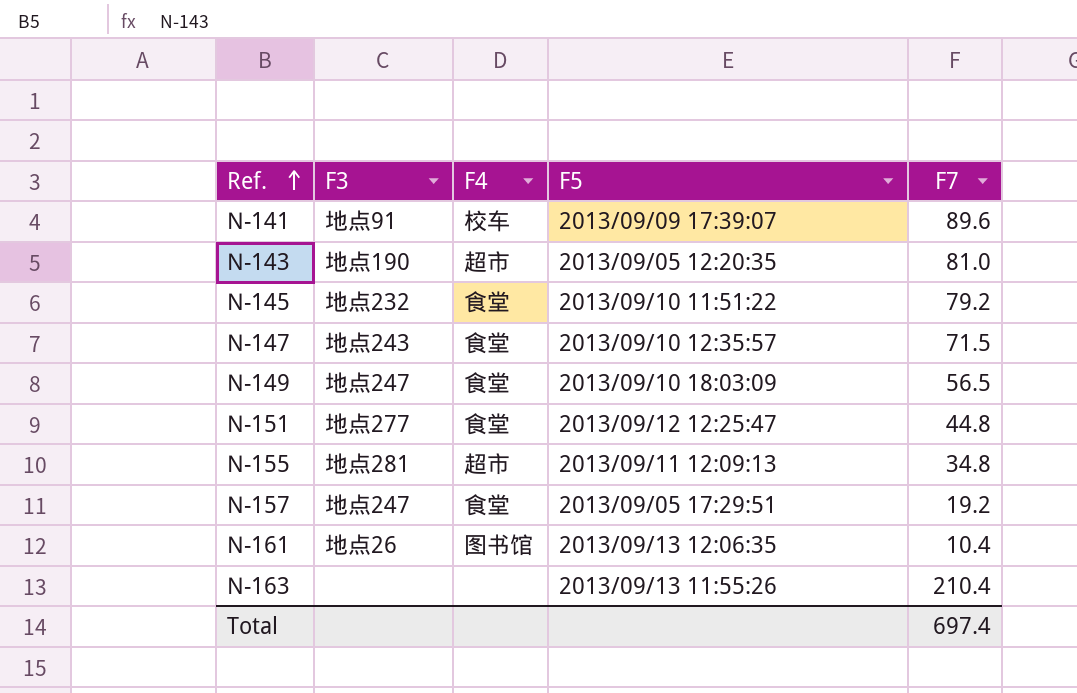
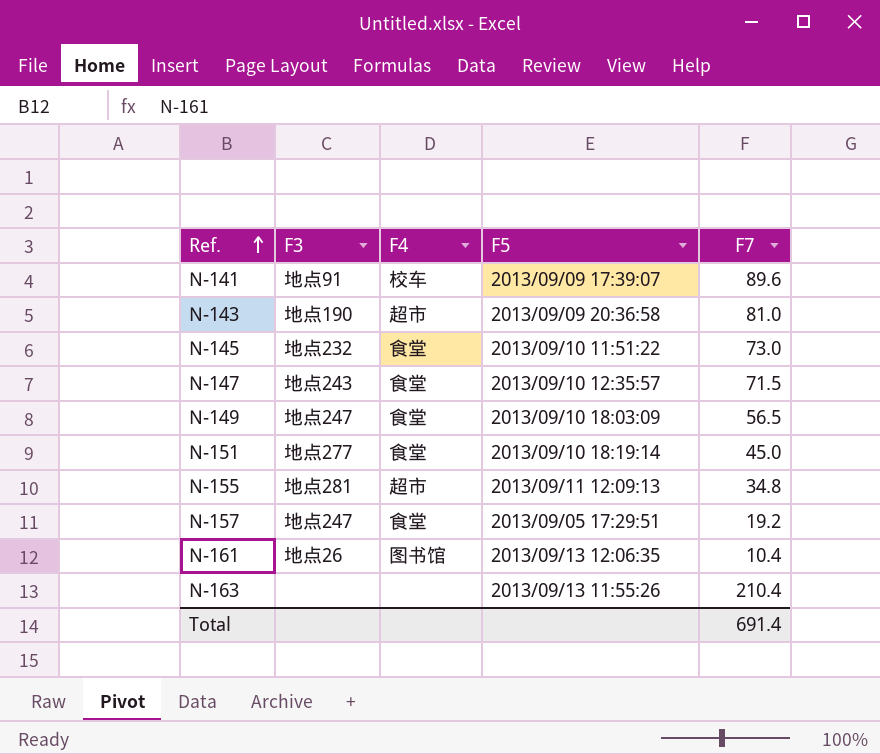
N-143 | F5: 2013/09/05 12:20:35 -> 2013/09/09 20:36:58
N-145 | F7: 79.2 -> 73.0
N-151 | F5: 2013/09/12 12:25:47 -> 2013/09/10 18:19:14
N-151 | F7: 44.8 -> 45.0
Total | F7: 697.4 -> 691.4

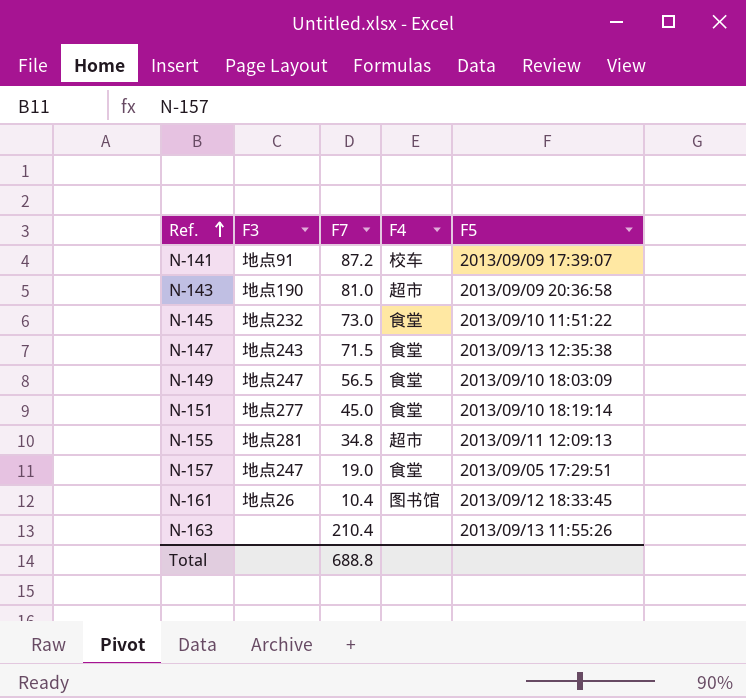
column F7 | position: 5 -> 3
N-141 | F7: 89.6 -> 87.2
N-147 | F5: 2013/09/10 12:35:57 -> 2013/09/13 12:35:38
N-157 | F7: 19.2 -> 19.0
N-161 | F5: 2013/09/13 12:06:35 -> 2013/09/12 18:33:45
Total | F7: 691.4 -> 688.8

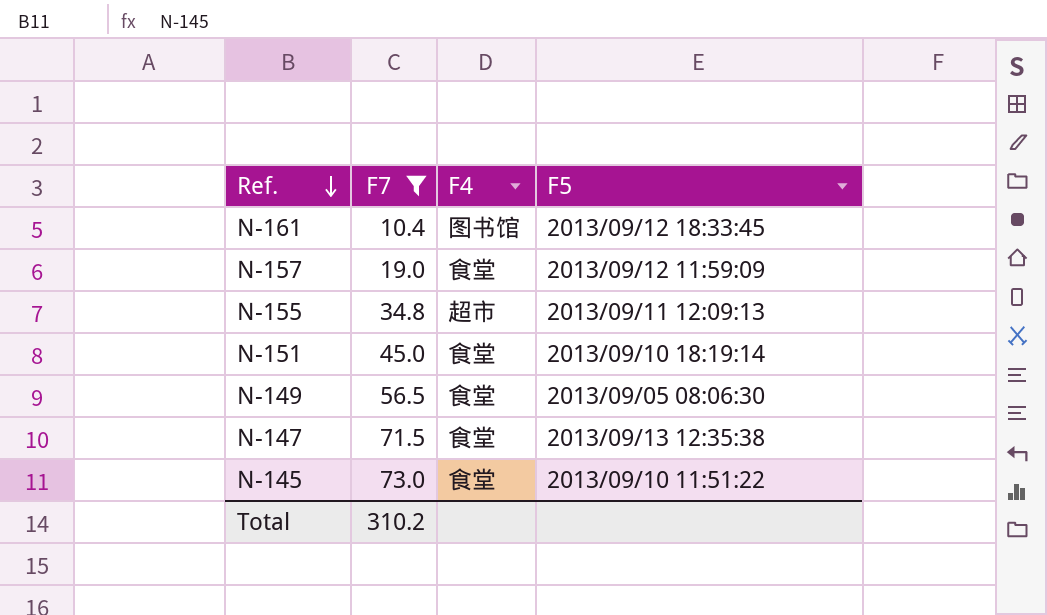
filter: none -> F7 <= 73.0
row order: Ref. ascending -> Ref. descending
column F3 | position: 2 -> none
N-157 | F5: 2013/09/05 17:29:51 -> 2013/09/12 11:59:09
N-149 | F5: 2013/09/10 18:03:09 -> 2013/09/05 08:06:30
Total | F7: 688.8 -> 310.2

